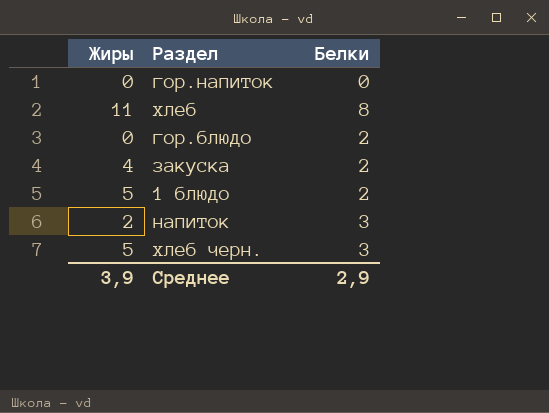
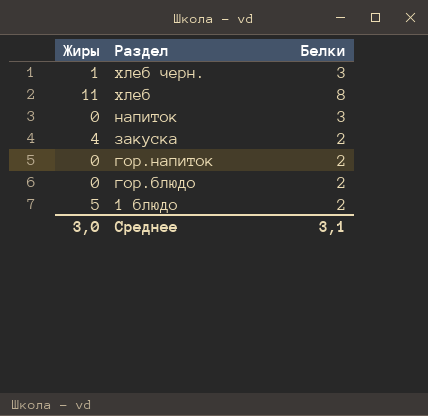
row order: none -> Раздел descending
хлеб черн. | Жиры: 5 -> 1
напиток | Жиры: 2 -> 0
гор.напиток | Белки: 0 -> 2
Среднее | Жиры: 3,9 -> 3,0
Среднее | Белки: 2,9 -> 3,1

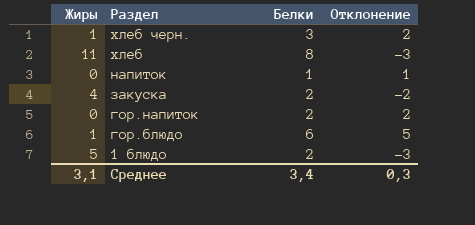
column Отклонение | formula: none -> [Белки] - [Жиры]
напиток | Белки: 3 -> 1
гор.блюдо | Жиры: 0 -> 1
гор.блюдо | Белки: 2 -> 6
Среднее | Жиры: 3,0 -> 3,1
Среднее | Белки: 3,1 -> 3,4

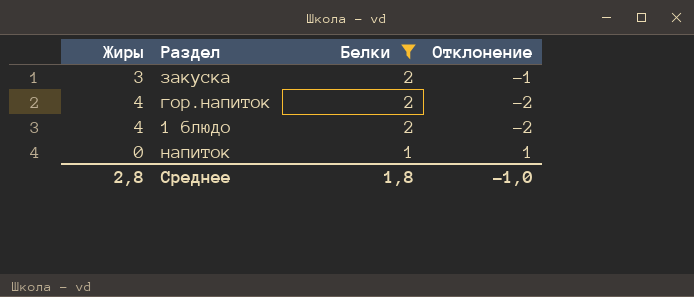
filter: none -> Белки <= 2
row order: Раздел descending -> Белки descending
закуска | Жиры: 4 -> 3
закуска | Отклонение: -2 -> -1
гор.напиток | Жиры: 0 -> 4
гор.напиток | Отклонение: 2 -> -2
1 блюдо | Жиры: 5 -> 4
1 блюдо | Отклонение: -3 -> -2
Среднее | Жиры: 3,1 -> 2,8
Среднее | Белки: 3,4 -> 1,8
Среднее | Отклонение: 0,3 -> -1,0

